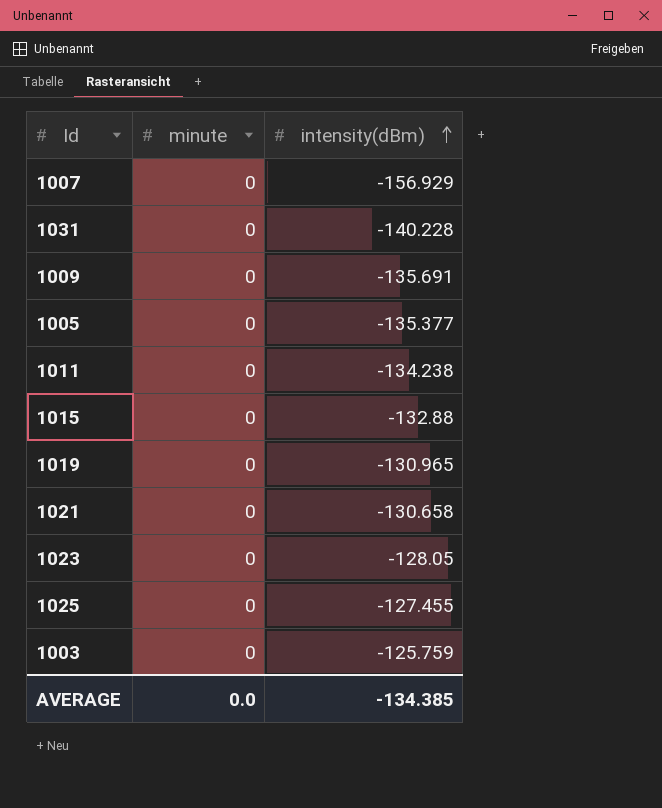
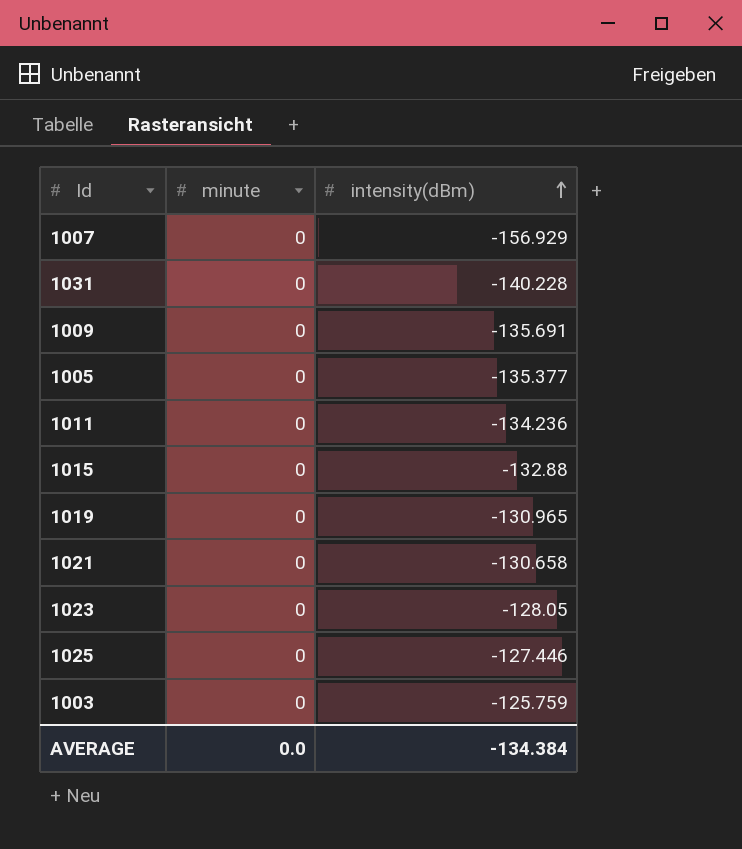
1011 | intensity(dBm): -134.238 -> -134.236
1025 | intensity(dBm): -127.455 -> -127.446
AVERAGE | intensity(dBm): -134.385 -> -134.384

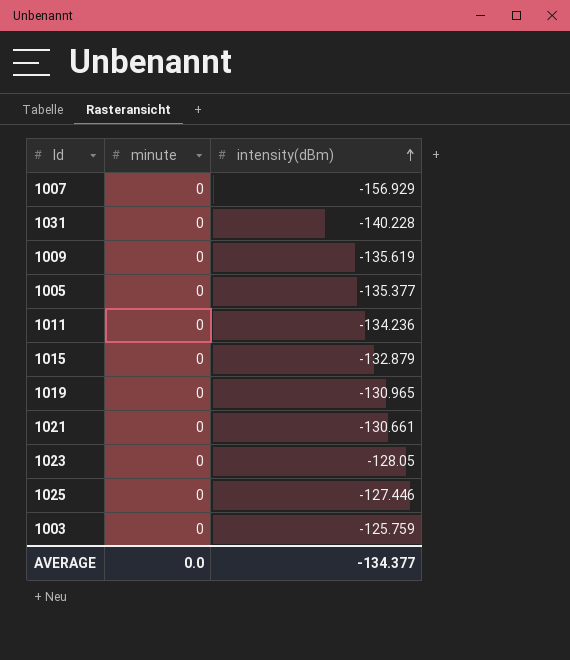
1009 | intensity(dBm): -135.691 -> -135.619
1015 | intensity(dBm): -132.88 -> -132.879
1021 | intensity(dBm): -130.658 -> -130.661
AVERAGE | intensity(dBm): -134.384 -> -134.377

